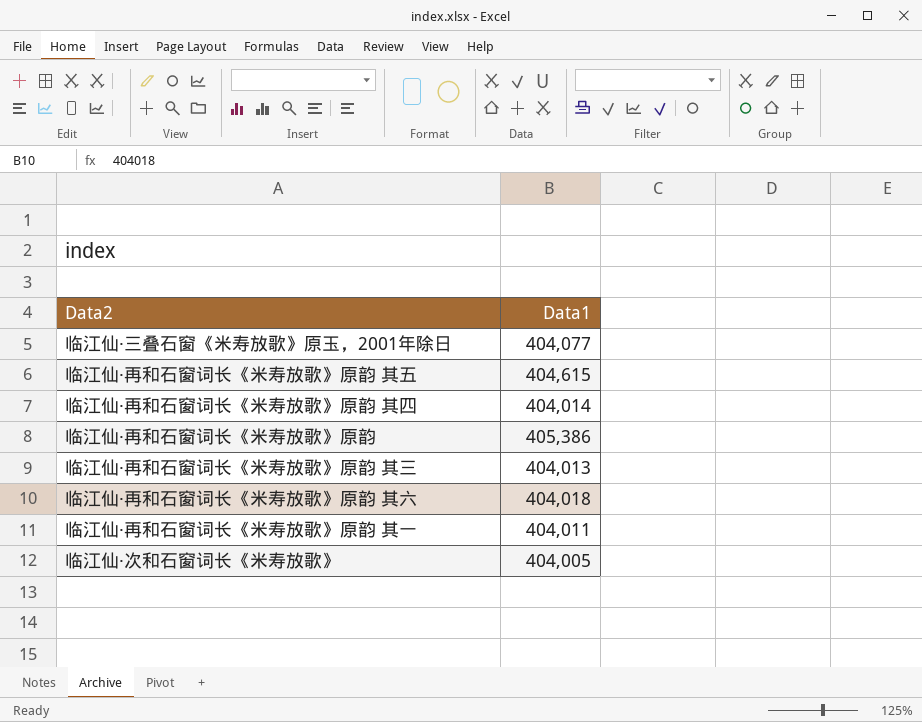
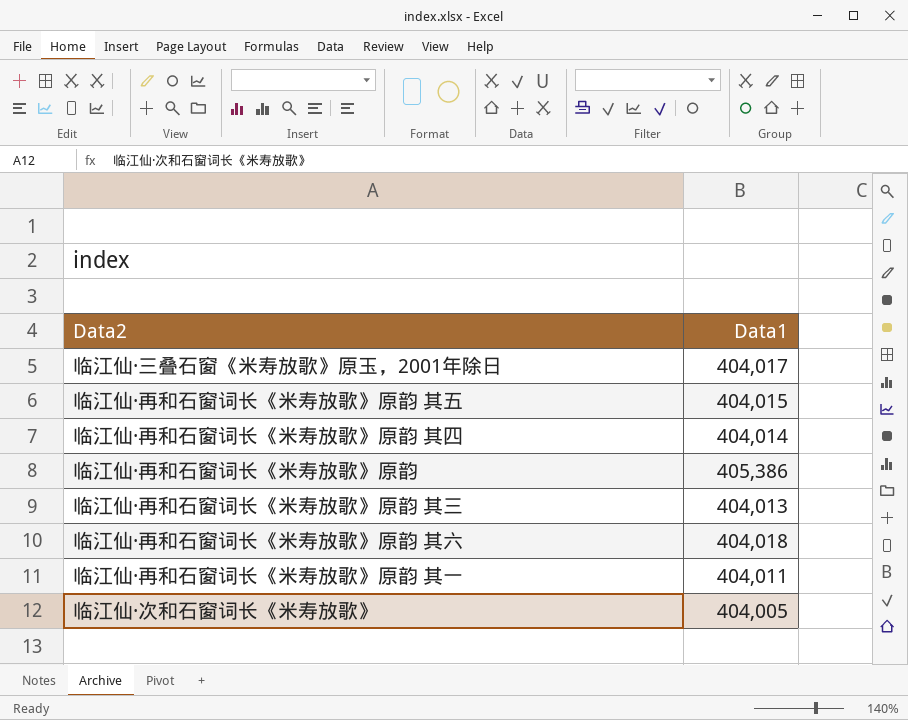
临江仙·三叠石窗《米寿放歌》原玉，2001年除日 | Data1: 404,077 -> 404,017
临江仙·再和石窗词长《米寿放歌》原韵 其五 | Data1: 404,615 -> 404,015

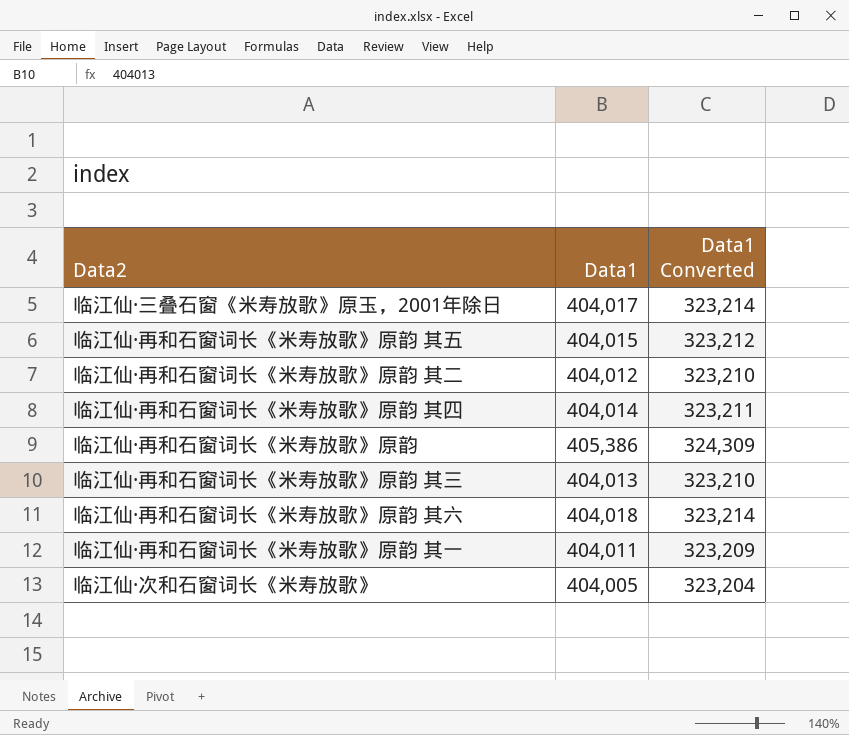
column Data1 Converted | formula: none -> [Data1] * 0.8
row 临江仙·再和石窗词长《米寿放歌》原韵 其二: none -> 404,012 | 323,210

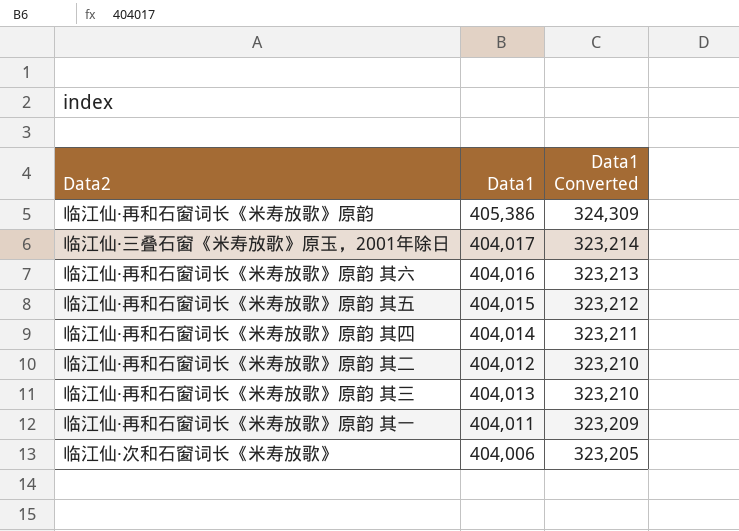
row order: none -> Data1 Converted descending
临江仙·再和石窗词长《米寿放歌》原韵 其六 | Data1: 404,018 -> 404,016
临江仙·再和石窗词长《米寿放歌》原韵 其六 | Data1 Converted: 323,214 -> 323,213
临江仙·次和石窗词长《米寿放歌》 | Data1: 404,005 -> 404,006
临江仙·次和石窗词长《米寿放歌》 | Data1 Converted: 323,204 -> 323,205

